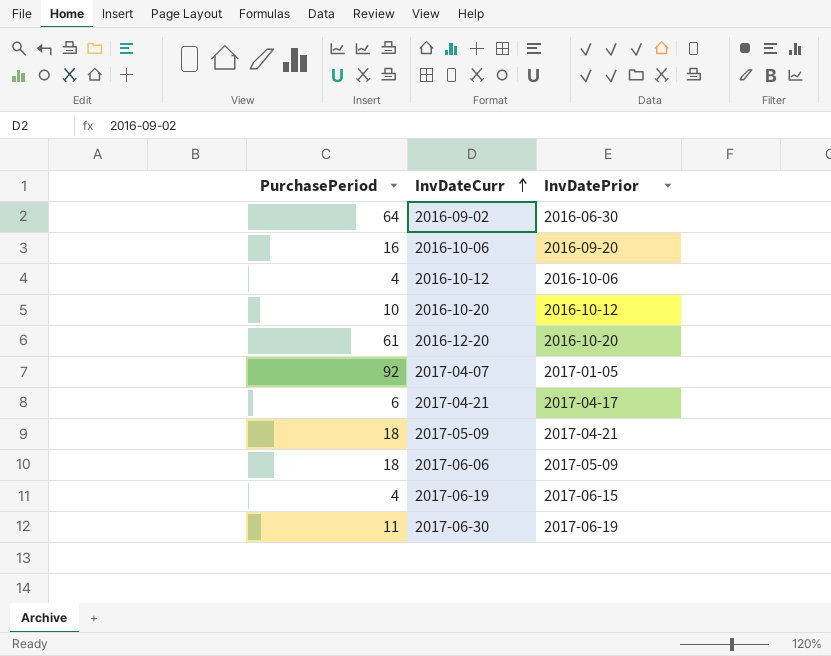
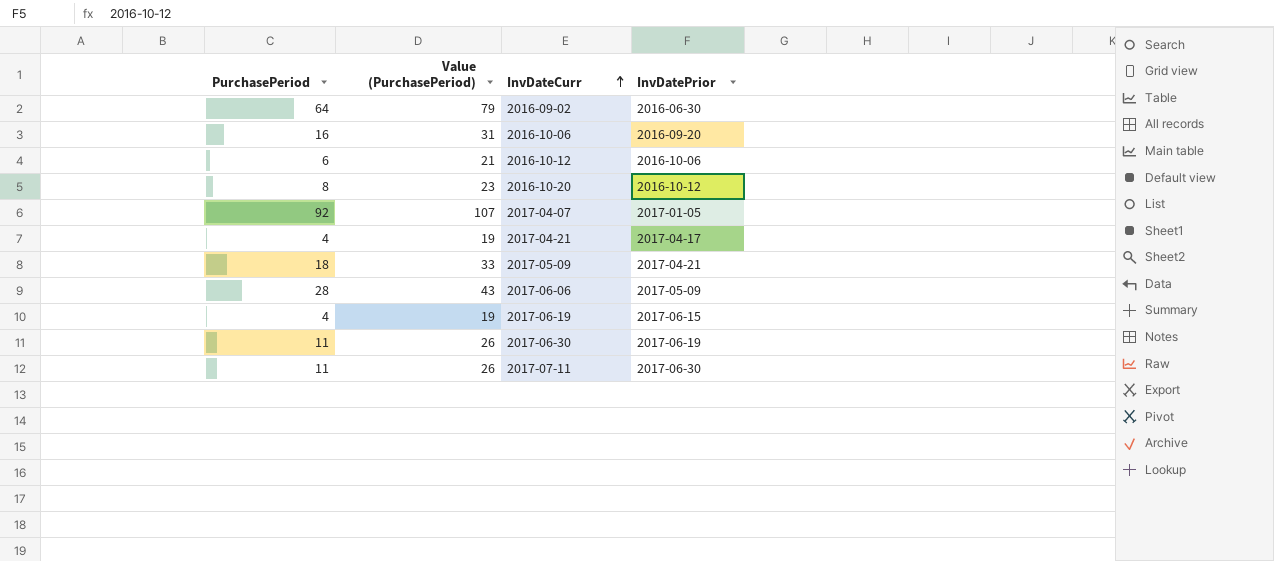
column Value (PurchasePeriod) | formula: none -> [PurchasePeriod] + 15
row 2016-12-20: 61 | 2016-10-20 -> none
2016-10-12 | PurchasePeriod: 4 -> 6
2016-10-20 | PurchasePeriod: 10 -> 8
2017-04-21 | PurchasePeriod: 6 -> 4
2017-06-06 | PurchasePeriod: 18 -> 28
row 2017-07-11: none -> 11 | 26 | 2017-06-30

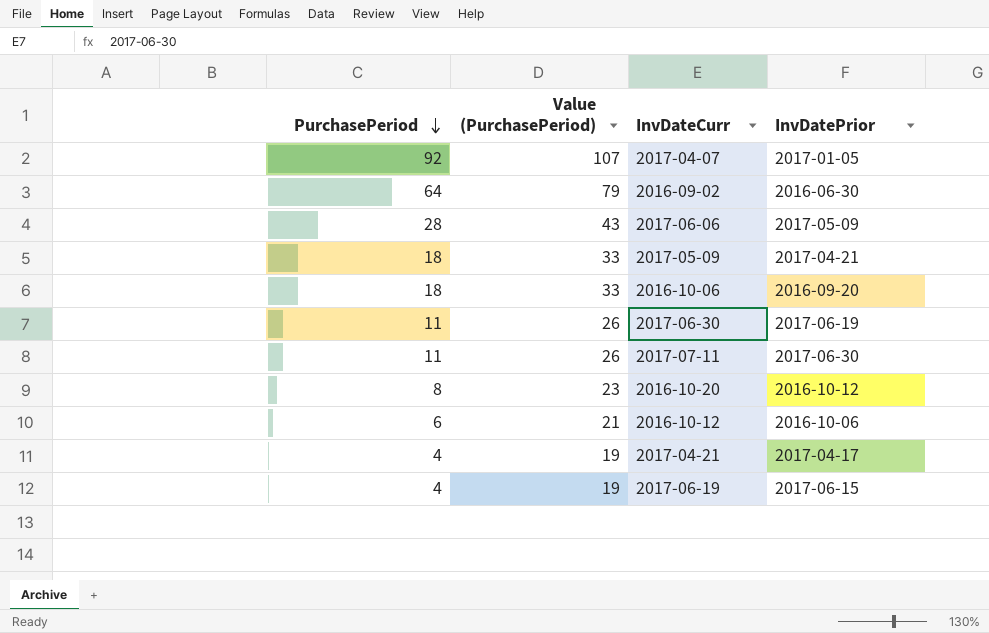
row order: InvDateCurr ascending -> PurchasePeriod descending
2016-10-06 | PurchasePeriod: 16 -> 18
2016-10-06 | Value (PurchasePeriod): 31 -> 33

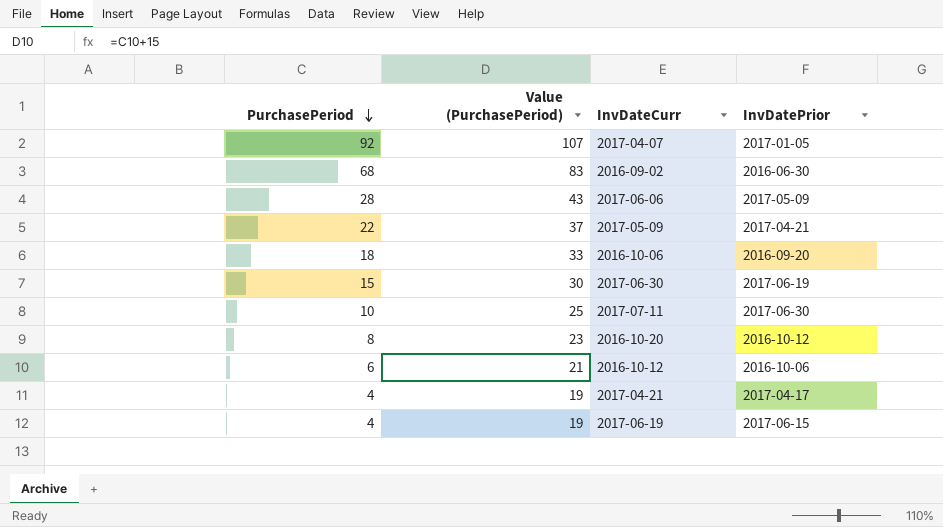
2016-09-02 | PurchasePeriod: 64 -> 68
2016-09-02 | Value (PurchasePeriod): 79 -> 83
2017-05-09 | PurchasePeriod: 18 -> 22
2017-05-09 | Value (PurchasePeriod): 33 -> 37
2017-06-30 | PurchasePeriod: 11 -> 15
2017-06-30 | Value (PurchasePeriod): 26 -> 30
2017-07-11 | PurchasePeriod: 11 -> 10
2017-07-11 | Value (PurchasePeriod): 26 -> 25

